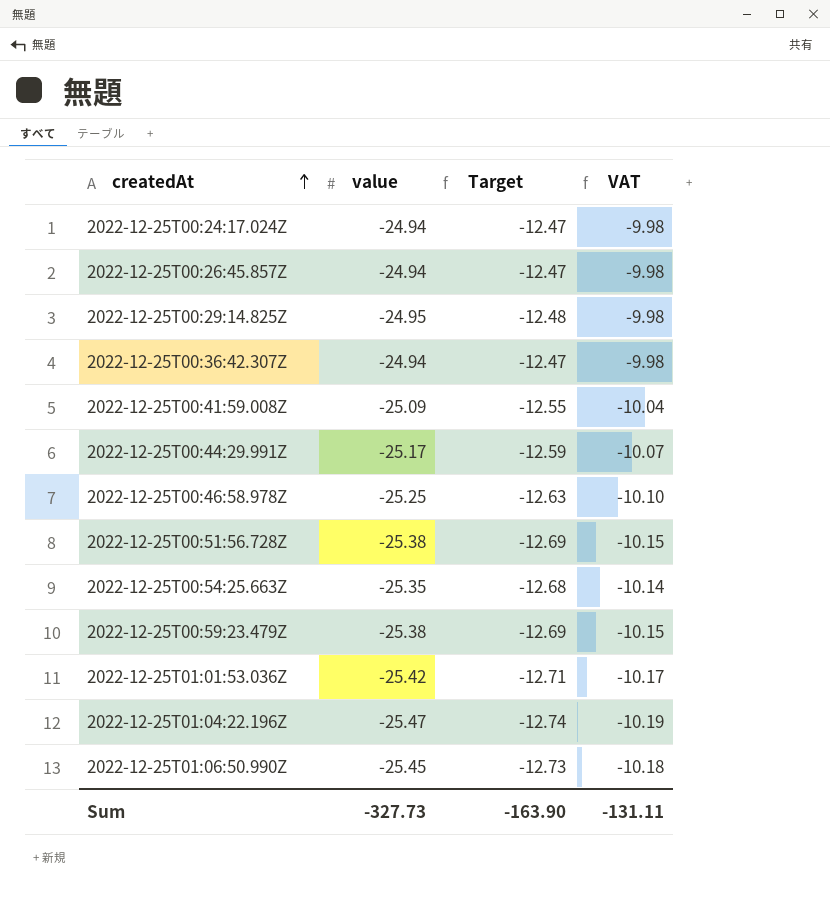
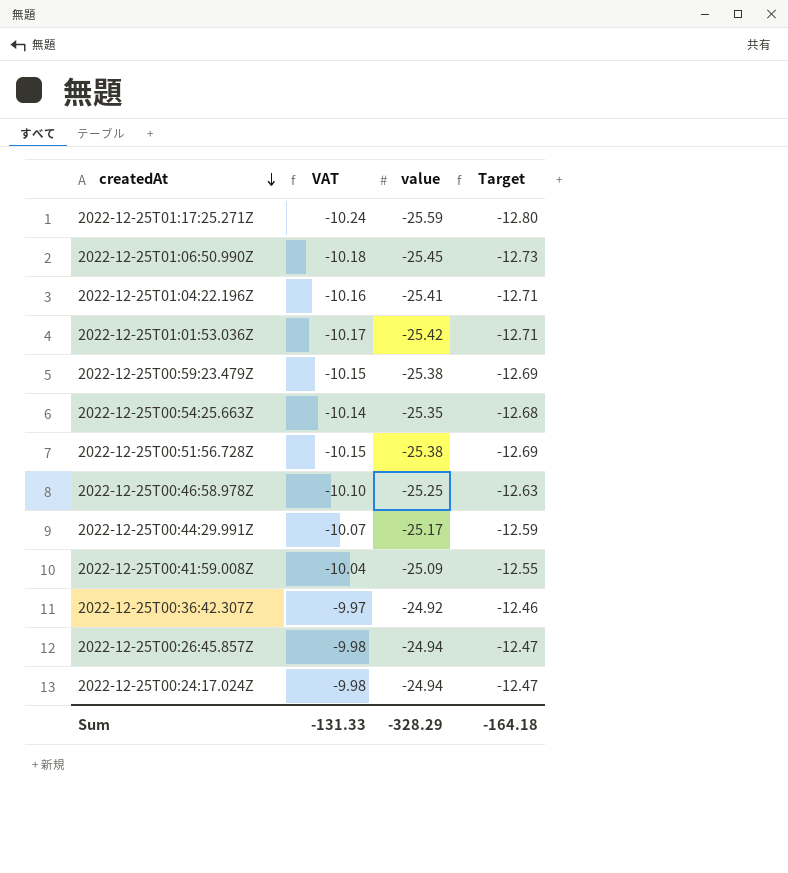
row order: createdAt ascending -> createdAt descending
column VAT | position: 4 -> 2
row 2022-12-25T00:29:14.825Z: -24.95 | -12.48 | -9.98 -> none
row 2022-12-25T01:17:25.271Z: none -> -10.24 | -25.59 | -12.80
2022-12-25T01:04:22.196Z | VAT: -10.19 -> -10.16
2022-12-25T01:04:22.196Z | value: -25.47 -> -25.41
2022-12-25T01:04:22.196Z | Target: -12.74 -> -12.71
2022-12-25T00:36:42.307Z | VAT: -9.98 -> -9.97
2022-12-25T00:36:42.307Z | value: -24.94 -> -24.92
2022-12-25T00:36:42.307Z | Target: -12.47 -> -12.46
Sum | VAT: -131.11 -> -131.33
Sum | value: -327.73 -> -328.29
Sum | Target: -163.90 -> -164.18

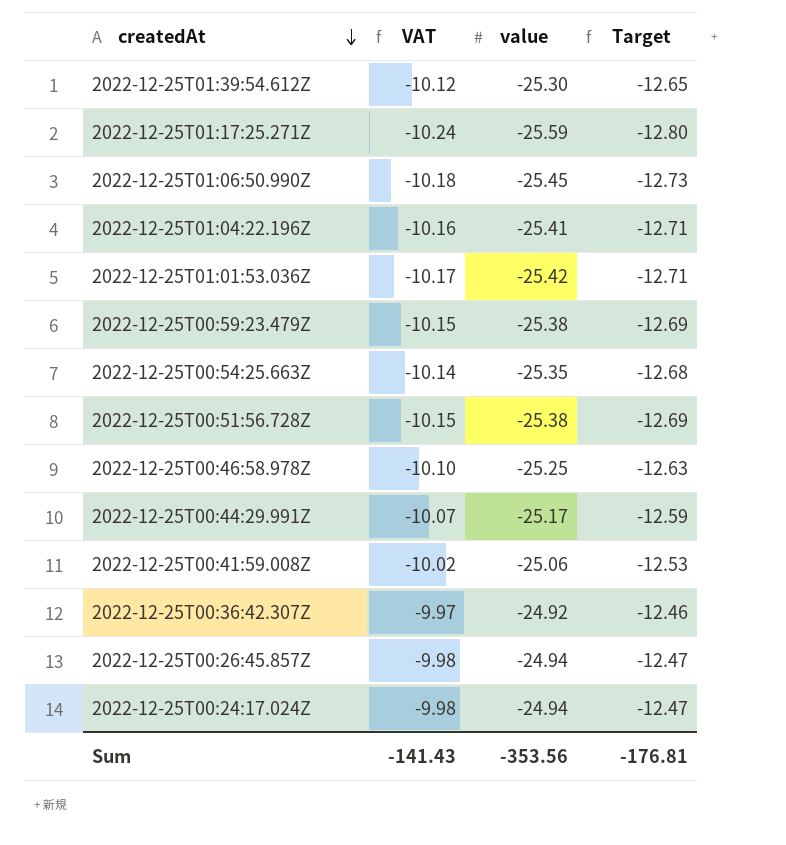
row 2022-12-25T01:39:54.612Z: none -> -10.12 | -25.30 | -12.65
2022-12-25T00:41:59.008Z | VAT: -10.04 -> -10.02
2022-12-25T00:41:59.008Z | value: -25.09 -> -25.06
2022-12-25T00:41:59.008Z | Target: -12.55 -> -12.53
Sum | VAT: -131.33 -> -141.43
Sum | value: -328.29 -> -353.56
Sum | Target: -164.18 -> -176.81

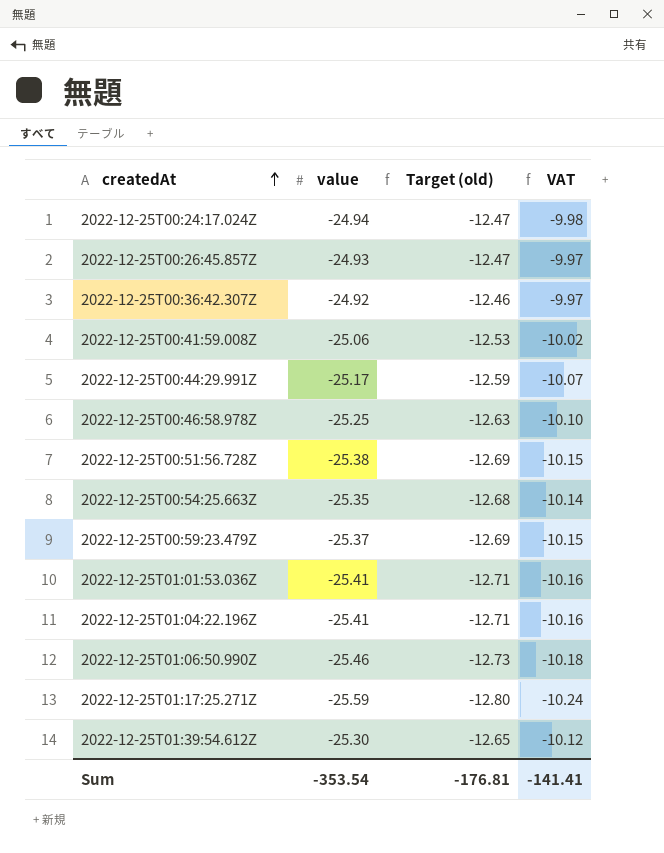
row order: createdAt descending -> createdAt ascending
column name: Target -> Target (old)
column VAT | position: 2 -> 4
2022-12-25T00:26:45.857Z | value: -24.94 -> -24.93
2022-12-25T00:26:45.857Z | VAT: -9.98 -> -9.97
2022-12-25T00:59:23.479Z | value: -25.38 -> -25.37
2022-12-25T01:01:53.036Z | value: -25.42 -> -25.41
2022-12-25T01:01:53.036Z | VAT: -10.17 -> -10.16
2022-12-25T01:06:50.990Z | value: -25.45 -> -25.46
Sum | value: -353.56 -> -353.54
Sum | VAT: -141.43 -> -141.41

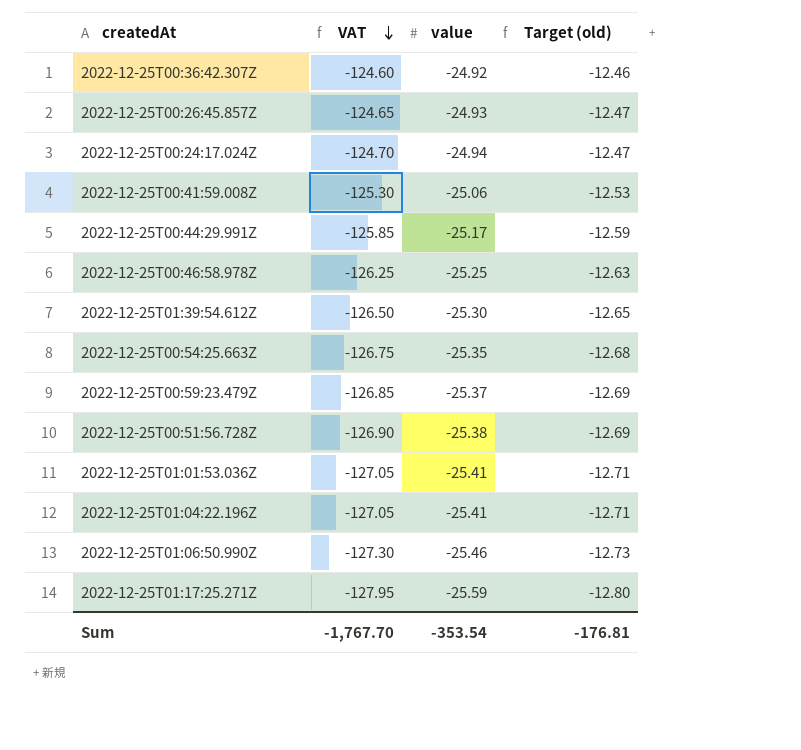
row order: createdAt ascending -> VAT descending
column VAT | formula: [value] * 0.4 -> [value] * 5
column VAT | position: 4 -> 2
Sum | VAT: -141.41 -> -1,767.70

